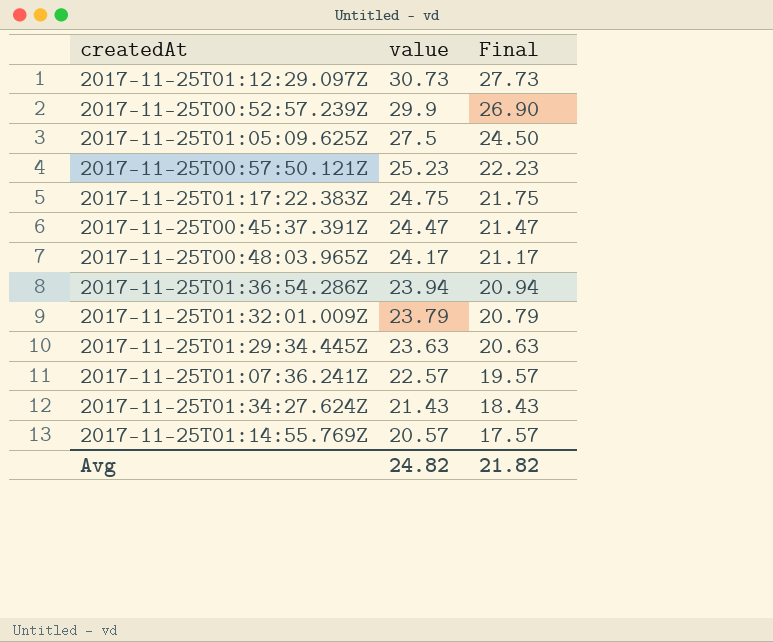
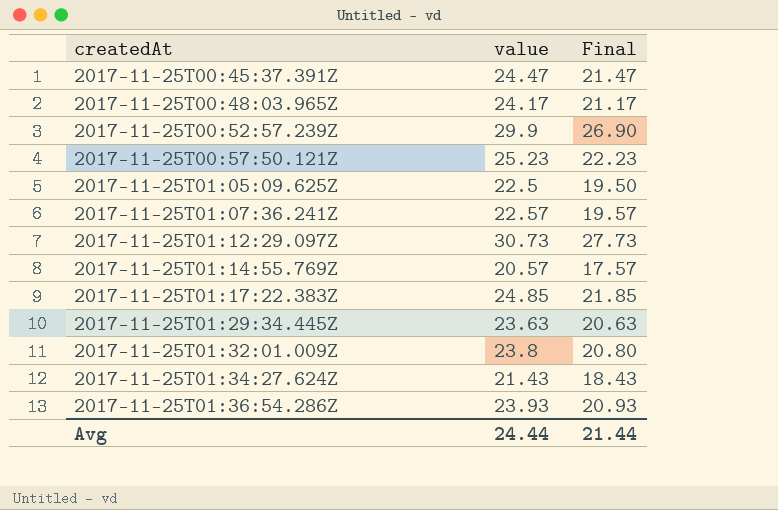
row order: value descending -> createdAt ascending
2017-11-25T01:05:09.625Z | value: 27.5 -> 22.5
2017-11-25T01:05:09.625Z | Final: 24.50 -> 19.50
2017-11-25T01:17:22.383Z | value: 24.75 -> 24.85
2017-11-25T01:17:22.383Z | Final: 21.75 -> 21.85
2017-11-25T01:32:01.009Z | value: 23.79 -> 23.8
2017-11-25T01:32:01.009Z | Final: 20.79 -> 20.80
2017-11-25T01:36:54.286Z | value: 23.94 -> 23.93
2017-11-25T01:36:54.286Z | Final: 20.94 -> 20.93
Avg | value: 24.82 -> 24.44
Avg | Final: 21.82 -> 21.44

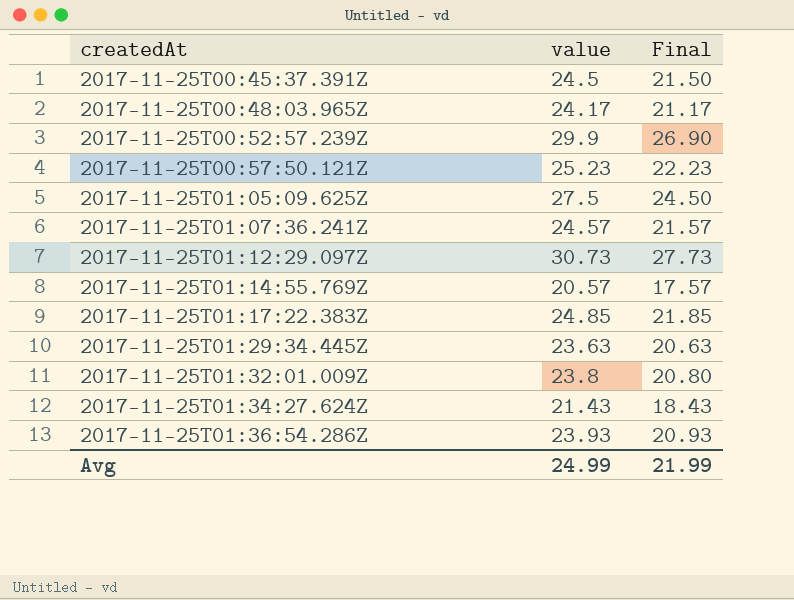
2017-11-25T00:45:37.391Z | value: 24.47 -> 24.5
2017-11-25T00:45:37.391Z | Final: 21.47 -> 21.50
2017-11-25T01:05:09.625Z | value: 22.5 -> 27.5
2017-11-25T01:05:09.625Z | Final: 19.50 -> 24.50
2017-11-25T01:07:36.241Z | value: 22.57 -> 24.57
2017-11-25T01:07:36.241Z | Final: 19.57 -> 21.57
Avg | value: 24.44 -> 24.99
Avg | Final: 21.44 -> 21.99

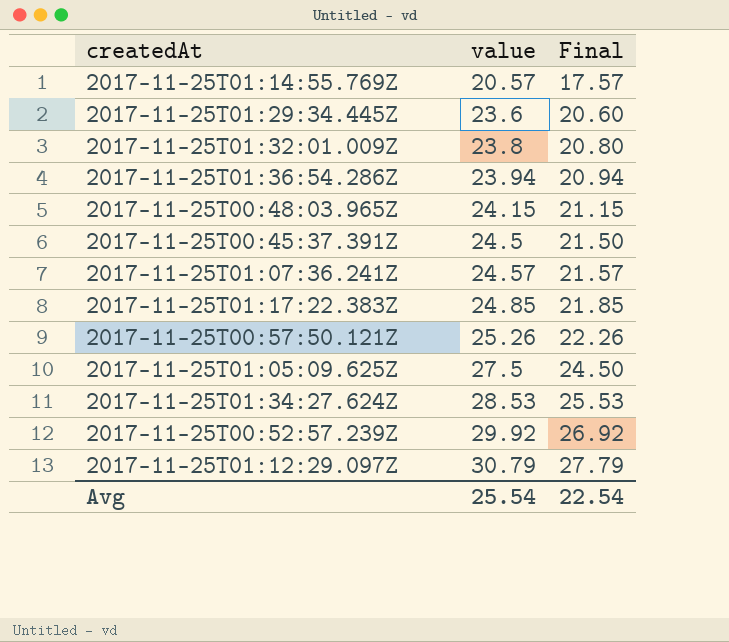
row order: createdAt ascending -> value ascending
2017-11-25T01:29:34.445Z | value: 23.63 -> 23.6
2017-11-25T01:29:34.445Z | Final: 20.63 -> 20.60
2017-11-25T01:36:54.286Z | value: 23.93 -> 23.94
2017-11-25T01:36:54.286Z | Final: 20.93 -> 20.94
2017-11-25T00:48:03.965Z | value: 24.17 -> 24.15
2017-11-25T00:48:03.965Z | Final: 21.17 -> 21.15
2017-11-25T00:57:50.121Z | value: 25.23 -> 25.26
2017-11-25T00:57:50.121Z | Final: 22.23 -> 22.26
2017-11-25T01:34:27.624Z | value: 21.43 -> 28.53
2017-11-25T01:34:27.624Z | Final: 18.43 -> 25.53
2017-11-25T00:52:57.239Z | value: 29.9 -> 29.92
2017-11-25T00:52:57.239Z | Final: 26.90 -> 26.92
2017-11-25T01:12:29.097Z | value: 30.73 -> 30.79
2017-11-25T01:12:29.097Z | Final: 27.73 -> 27.79
Avg | value: 24.99 -> 25.54
Avg | Final: 21.99 -> 22.54

